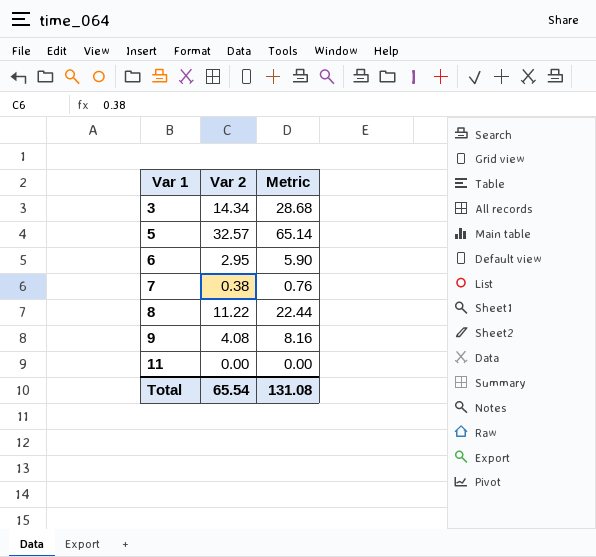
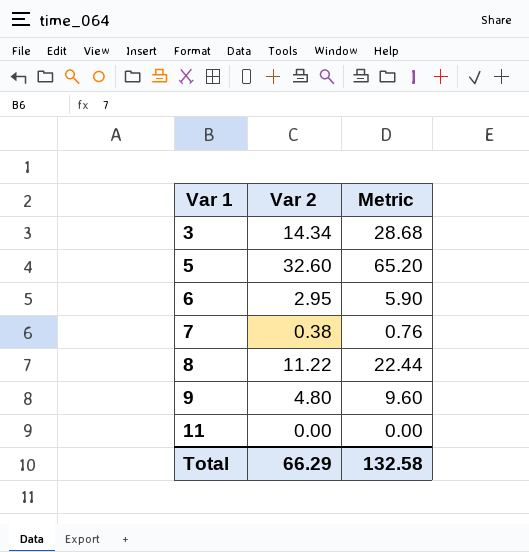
5 | Var 2: 32.57 -> 32.60
5 | Metric: 65.14 -> 65.20
9 | Var 2: 4.08 -> 4.80
9 | Metric: 8.16 -> 9.60
Total | Var 2: 65.54 -> 66.29
Total | Metric: 131.08 -> 132.58

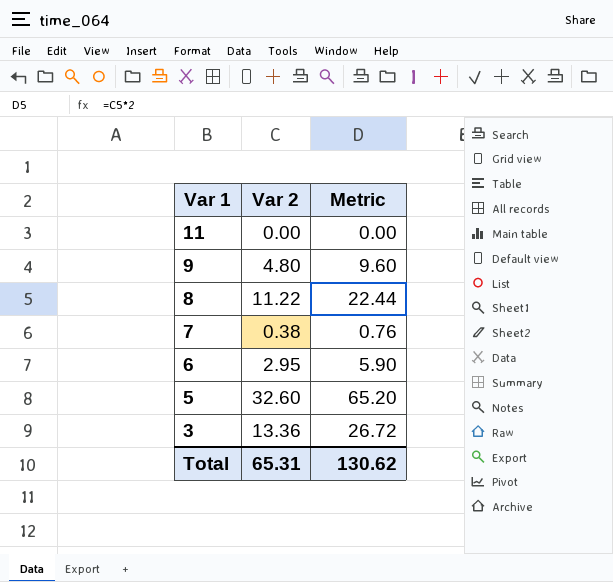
row order: Var 1 ascending -> Var 1 descending
3 | Var 2: 14.34 -> 13.36
3 | Metric: 28.68 -> 26.72
Total | Var 2: 66.29 -> 65.31
Total | Metric: 132.58 -> 130.62

